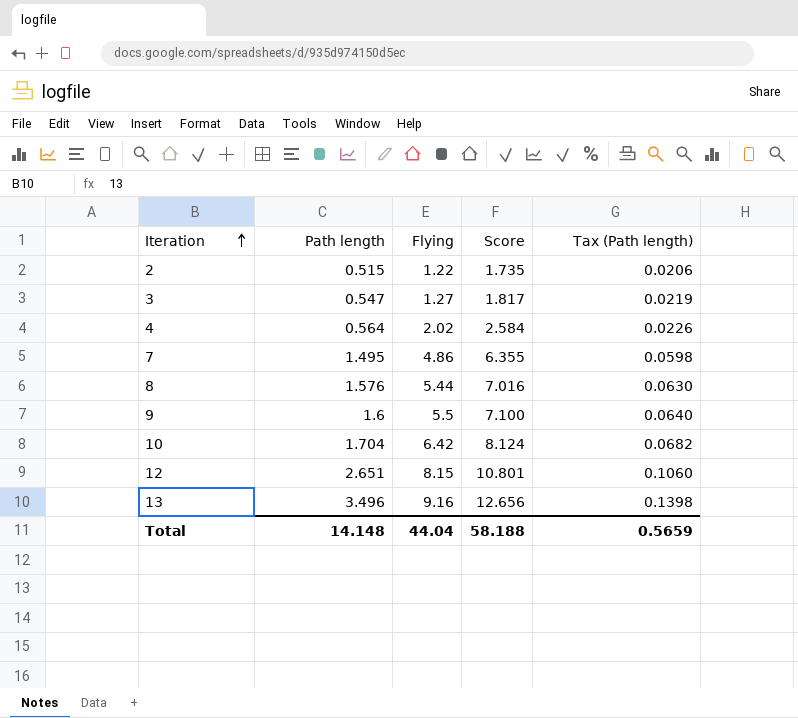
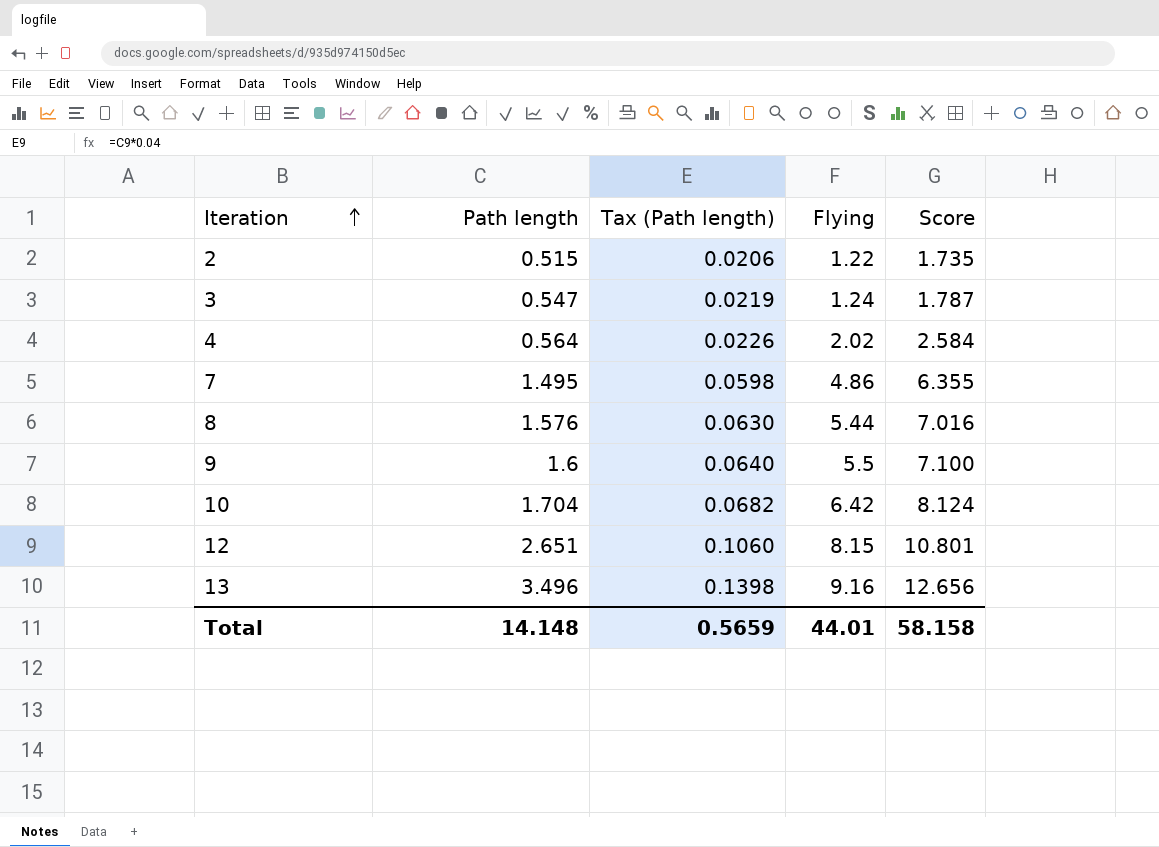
column Tax (Path length) | position: 5 -> 3
3 | Flying: 1.27 -> 1.24
3 | Score: 1.817 -> 1.787
Total | Flying: 44.04 -> 44.01
Total | Score: 58.188 -> 58.158

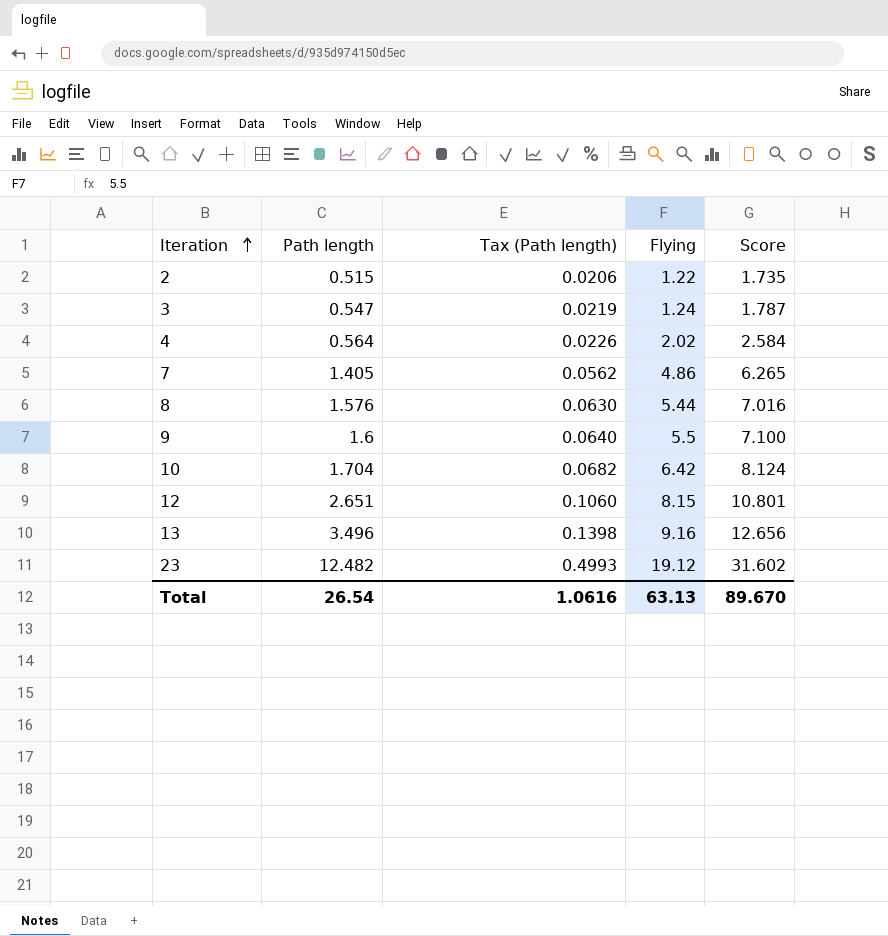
7 | Path length: 1.495 -> 1.405
7 | Tax (Path length): 0.0598 -> 0.0562
7 | Score: 6.355 -> 6.265
row 23: none -> 12.482 | 0.4993 | 19.12 | 31.602
Total | Path length: 14.148 -> 26.54
Total | Tax (Path length): 0.5659 -> 1.0616
Total | Flying: 44.01 -> 63.13
Total | Score: 58.158 -> 89.670

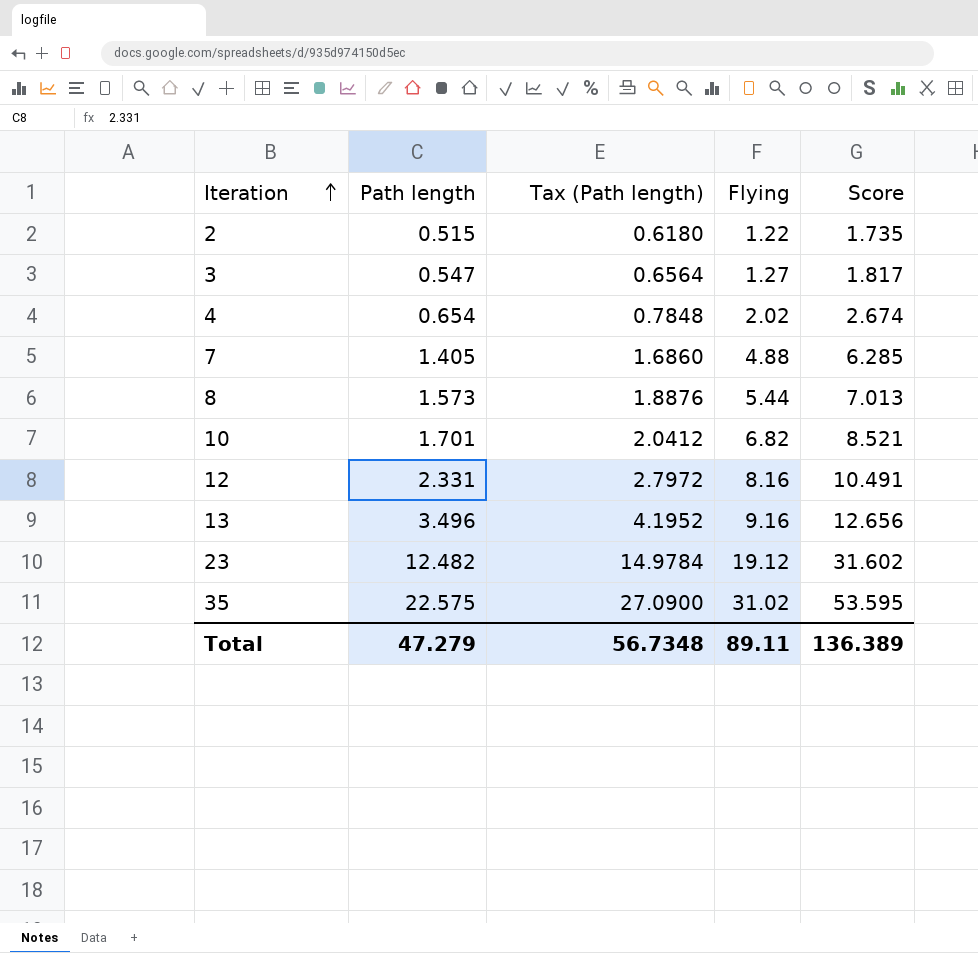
column Tax (Path length) | formula: [Path length] * 0.04 -> [Path length] * 1.2
row 9: 1.6 | 0.0640 | 5.5 | 7.100 -> none
3 | Flying: 1.24 -> 1.27
3 | Score: 1.787 -> 1.817
4 | Path length: 0.564 -> 0.654
4 | Score: 2.584 -> 2.674
7 | Flying: 4.86 -> 4.88
7 | Score: 6.265 -> 6.285
8 | Path length: 1.576 -> 1.573
8 | Score: 7.016 -> 7.013
10 | Path length: 1.704 -> 1.701
10 | Flying: 6.42 -> 6.82
10 | Score: 8.124 -> 8.521
12 | Path length: 2.651 -> 2.331
12 | Flying: 8.15 -> 8.16
12 | Score: 10.801 -> 10.491
row 35: none -> 22.575 | 27.0900 | 31.02 | 53.595
Total | Path length: 26.54 -> 47.279
Total | Tax (Path length): 1.0616 -> 56.7348
Total | Flying: 63.13 -> 89.11
Total | Score: 89.670 -> 136.389

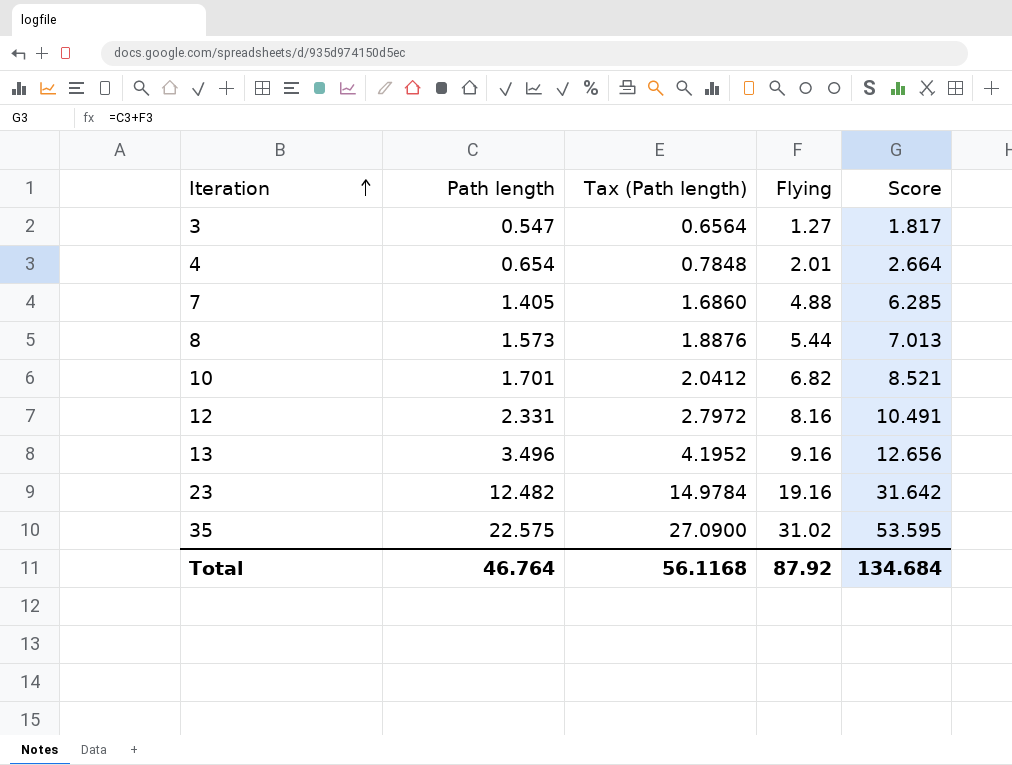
row 2: 0.515 | 0.6180 | 1.22 | 1.735 -> none
4 | Flying: 2.02 -> 2.01
4 | Score: 2.674 -> 2.664
23 | Flying: 19.12 -> 19.16
23 | Score: 31.602 -> 31.642
Total | Path length: 47.279 -> 46.764
Total | Tax (Path length): 56.7348 -> 56.1168
Total | Flying: 89.11 -> 87.92
Total | Score: 136.389 -> 134.684

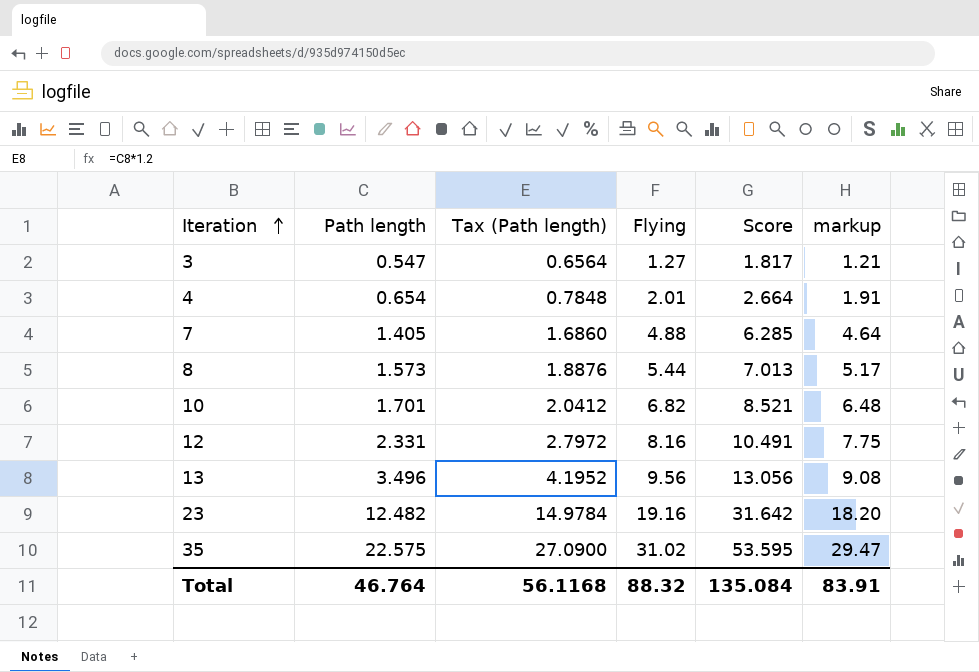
column markup | formula: none -> [Flying] * 0.95
13 | Flying: 9.16 -> 9.56
13 | Score: 12.656 -> 13.056
Total | Flying: 87.92 -> 88.32
Total | Score: 134.684 -> 135.084

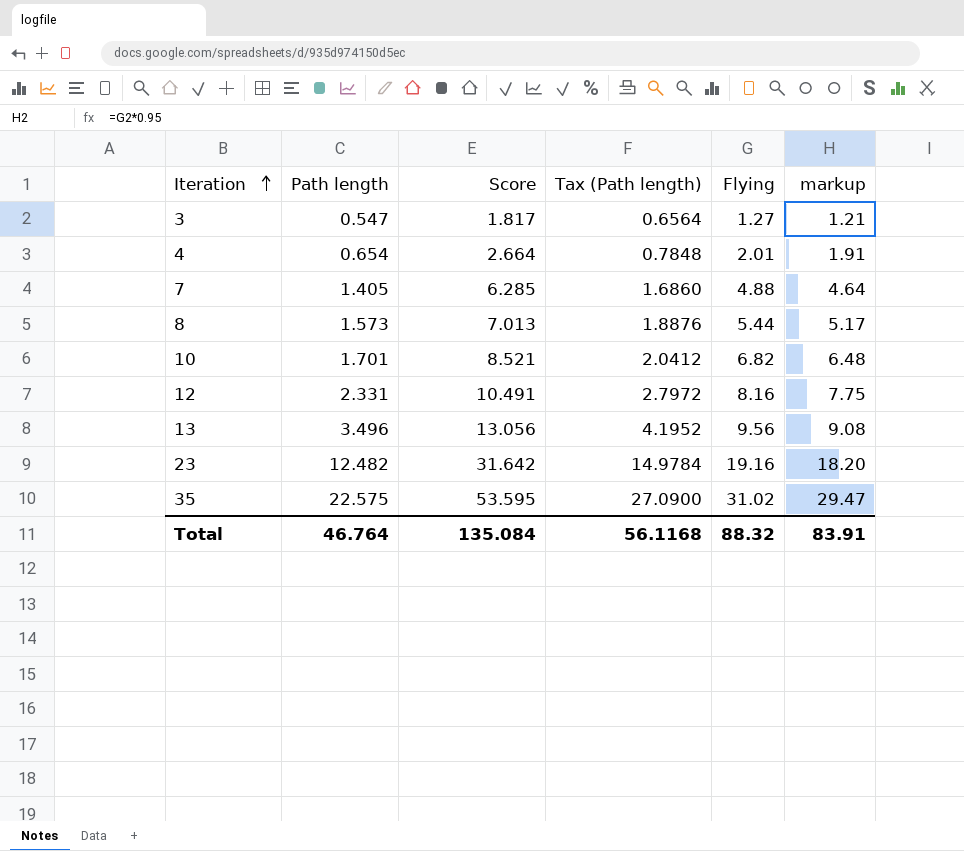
column Score | position: 5 -> 3

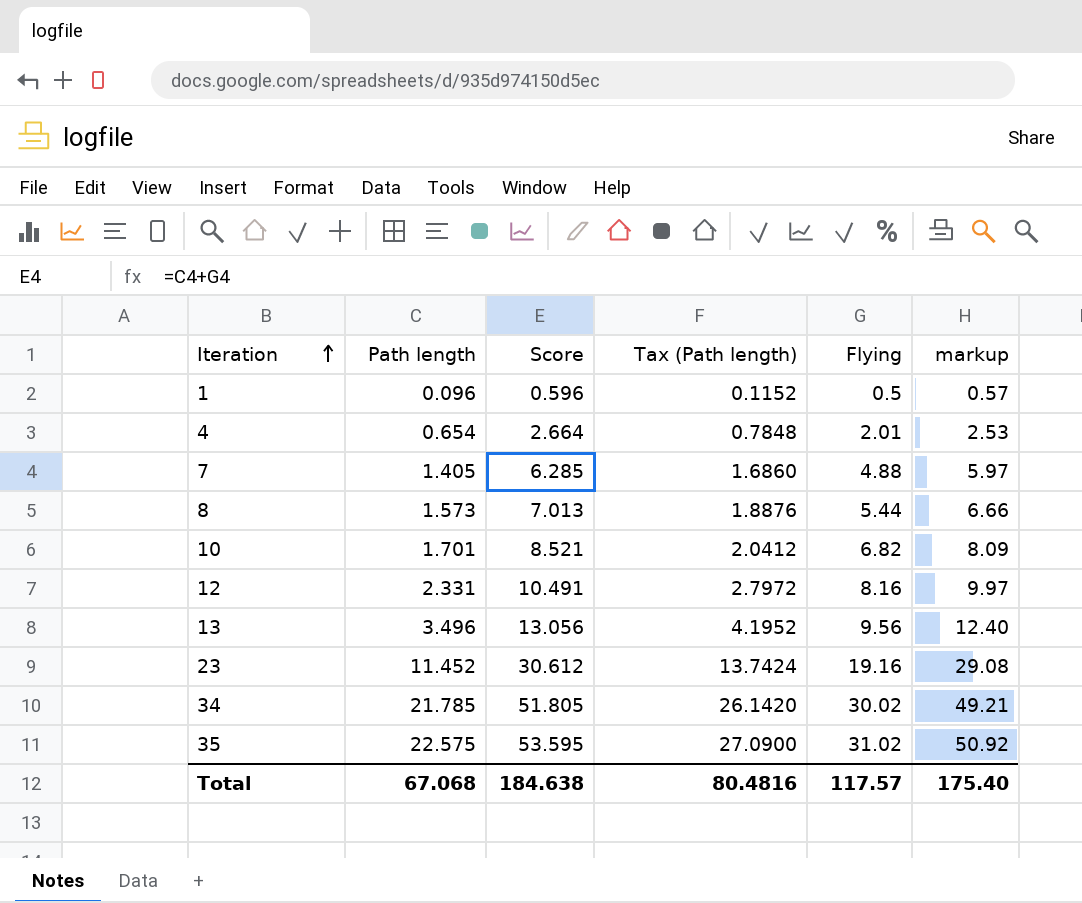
column markup | formula: [Flying] * 0.95 -> [Score] * 0.95
row 3: 0.547 | 1.817 | 0.6564 | 1.27 | 1.21 -> none
row 1: none -> 0.096 | 0.596 | 0.1152 | 0.5 | 0.57
23 | Path length: 12.482 -> 11.452
23 | Score: 31.642 -> 30.612
23 | Tax (Path length): 14.9784 -> 13.7424
row 34: none -> 21.785 | 51.805 | 26.1420 | 30.02 | 49.21
Total | Path length: 46.764 -> 67.068
Total | Score: 135.084 -> 184.638
Total | Tax (Path length): 56.1168 -> 80.4816
Total | Flying: 88.32 -> 117.57
Total | markup: 83.91 -> 175.40

